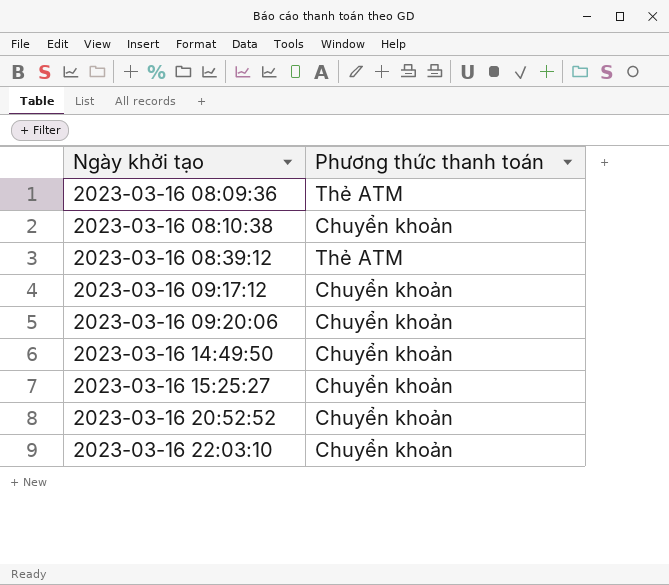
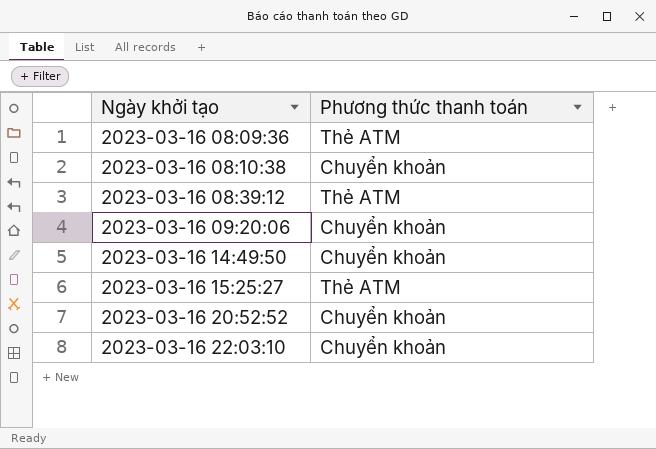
row 2023-03-16 09:17:12: Chuyển khoản -> none
2023-03-16 15:25:27 | Phương thức thanh toán: Chuyển khoản -> Thẻ ATM

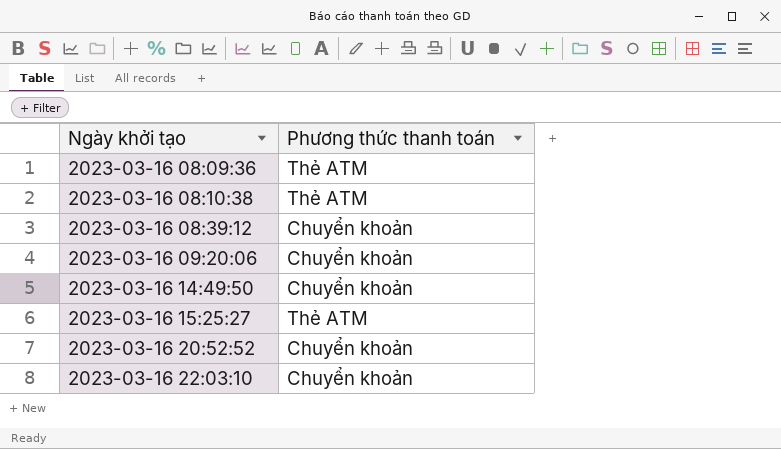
2023-03-16 08:10:38 | Phương thức thanh toán: Chuyển khoản -> Thẻ ATM
2023-03-16 08:39:12 | Phương thức thanh toán: Thẻ ATM -> Chuyển khoản

